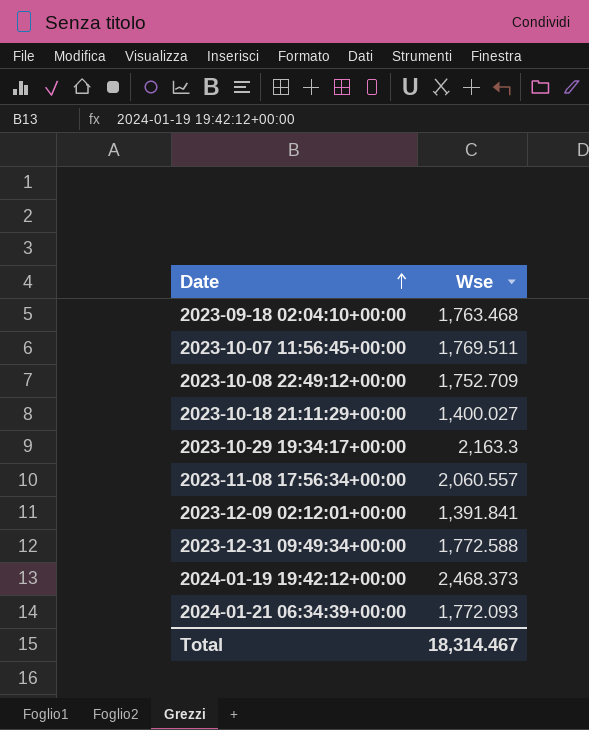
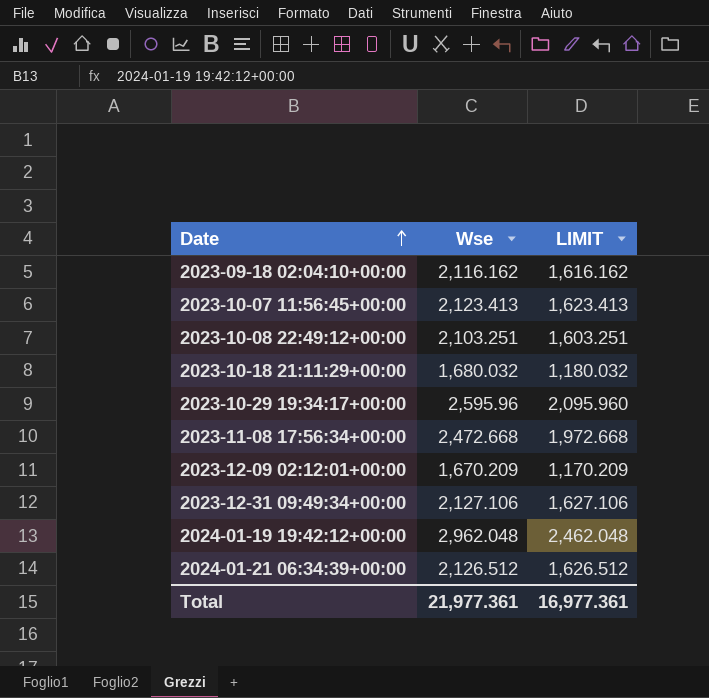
column LIMIT | formula: none -> [Wse] - 500
2023-09-18 02:04:10+00:00 | Wse: 1,763.468 -> 2,116.162
2023-10-07 11:56:45+00:00 | Wse: 1,769.511 -> 2,123.413
2023-10-08 22:49:12+00:00 | Wse: 1,752.709 -> 2,103.251
2023-10-18 21:11:29+00:00 | Wse: 1,400.027 -> 1,680.032
2023-10-29 19:34:17+00:00 | Wse: 2,163.3 -> 2,595.96
2023-11-08 17:56:34+00:00 | Wse: 2,060.557 -> 2,472.668
2023-12-09 02:12:01+00:00 | Wse: 1,391.841 -> 1,670.209
2023-12-31 09:49:34+00:00 | Wse: 1,772.588 -> 2,127.106
2024-01-19 19:42:12+00:00 | Wse: 2,468.373 -> 2,962.048
2024-01-21 06:34:39+00:00 | Wse: 1,772.093 -> 2,126.512
Total | Wse: 18,314.467 -> 21,977.361

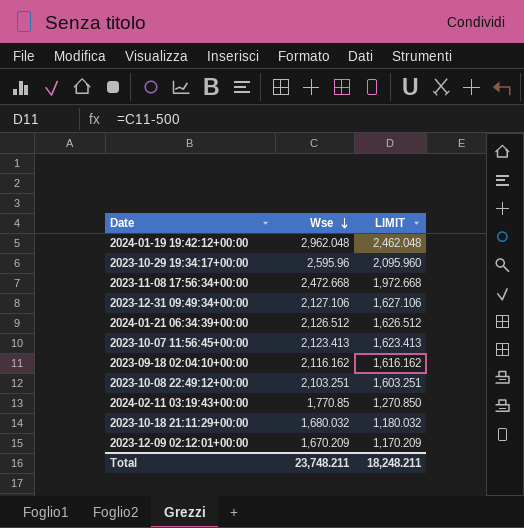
row order: Date ascending -> Wse descending
row 2024-02-11 03:19:43+00:00: none -> 1,770.85 | 1,270.850
Total | Wse: 21,977.361 -> 23,748.211
Total | LIMIT: 16,977.361 -> 18,248.211

